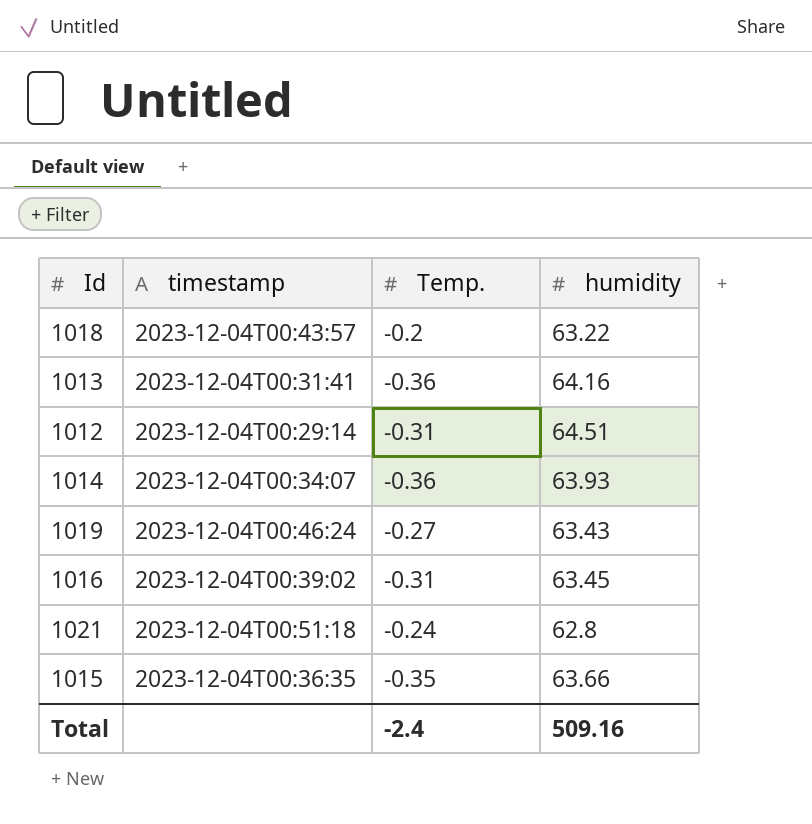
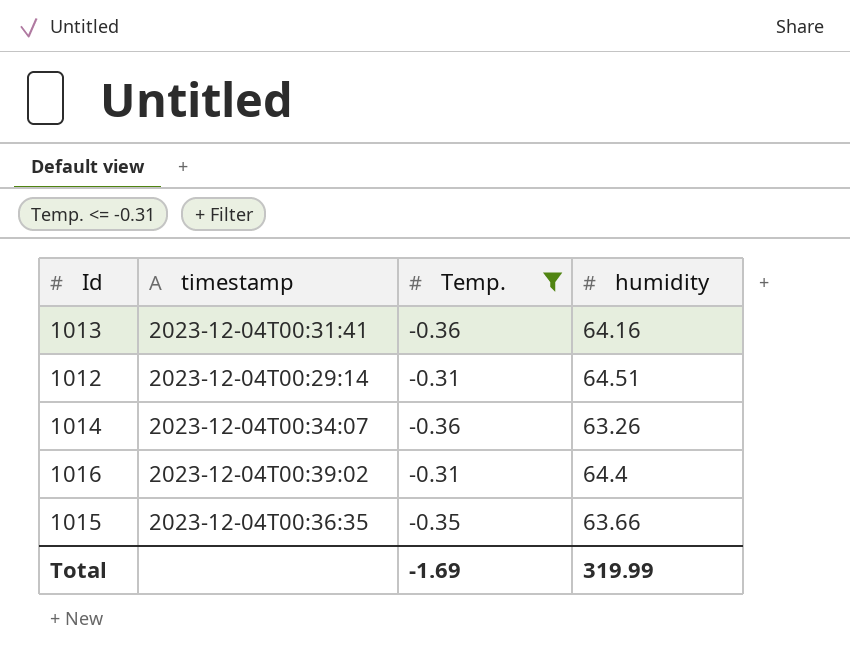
filter: none -> Temp. <= -0.31
1014 | humidity: 63.93 -> 63.26
1016 | humidity: 63.45 -> 64.4
Total | Temp.: -2.4 -> -1.69
Total | humidity: 509.16 -> 319.99

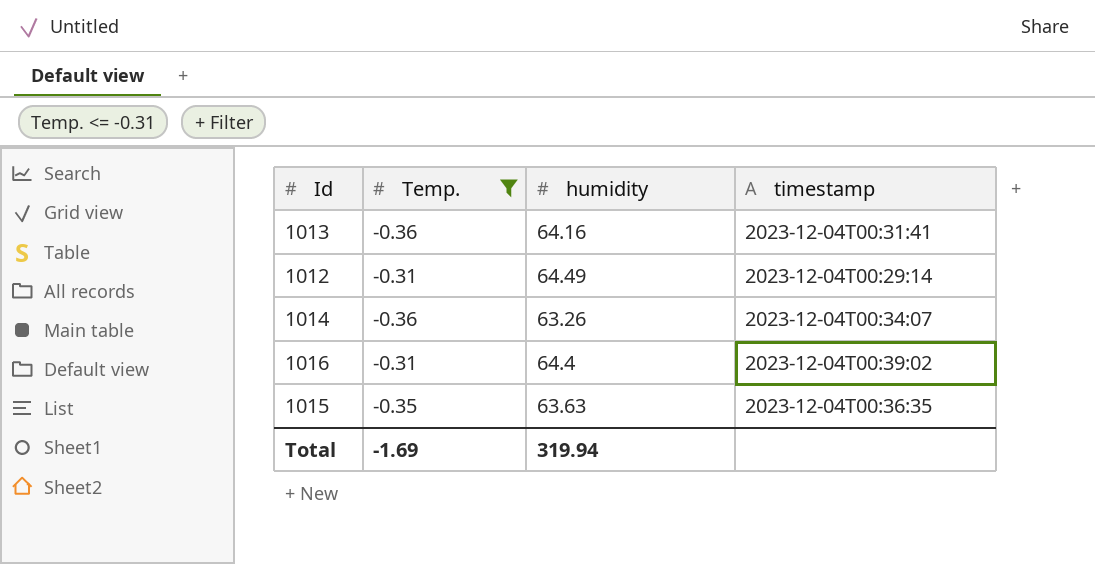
column timestamp | position: 2 -> 4
1012 | humidity: 64.51 -> 64.49
1015 | humidity: 63.66 -> 63.63
Total | humidity: 319.99 -> 319.94

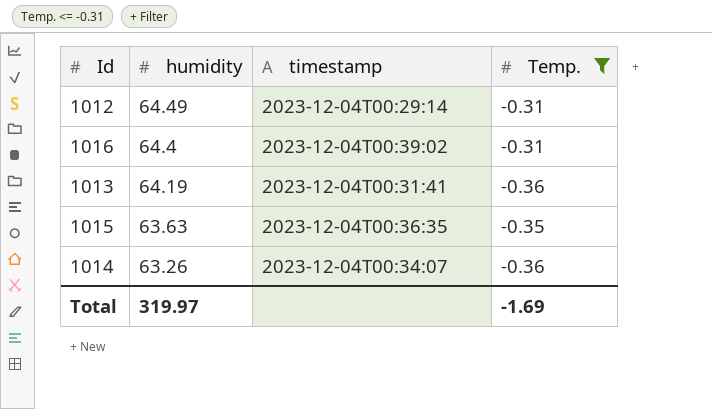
row order: none -> humidity descending
column Temp. | position: 2 -> 4
1013 | humidity: 64.16 -> 64.19
Total | humidity: 319.94 -> 319.97

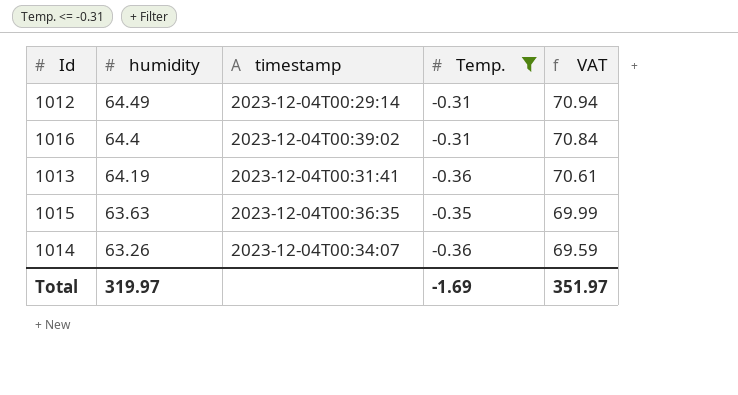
column VAT | formula: none -> [humidity] * 1.1

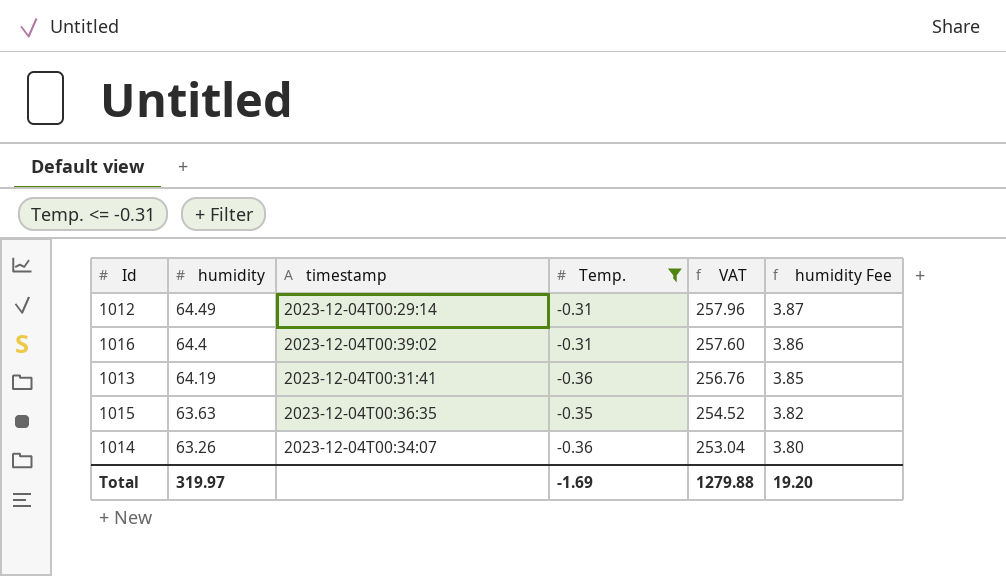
column VAT | formula: [humidity] * 1.1 -> [humidity] * 4
column humidity Fee | formula: none -> [humidity] * 0.06
Total | VAT: 351.97 -> 1279.88

